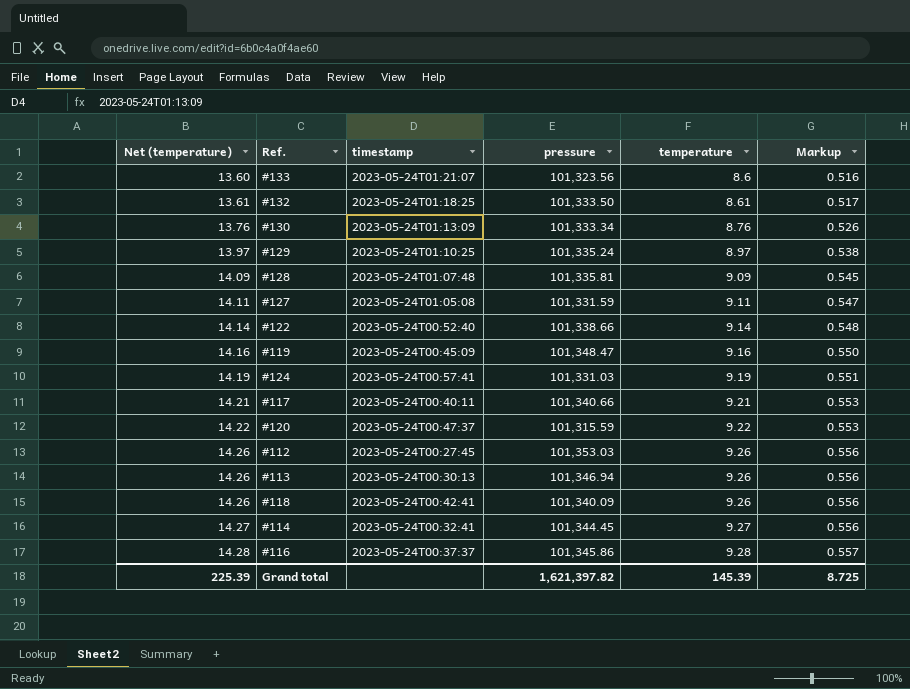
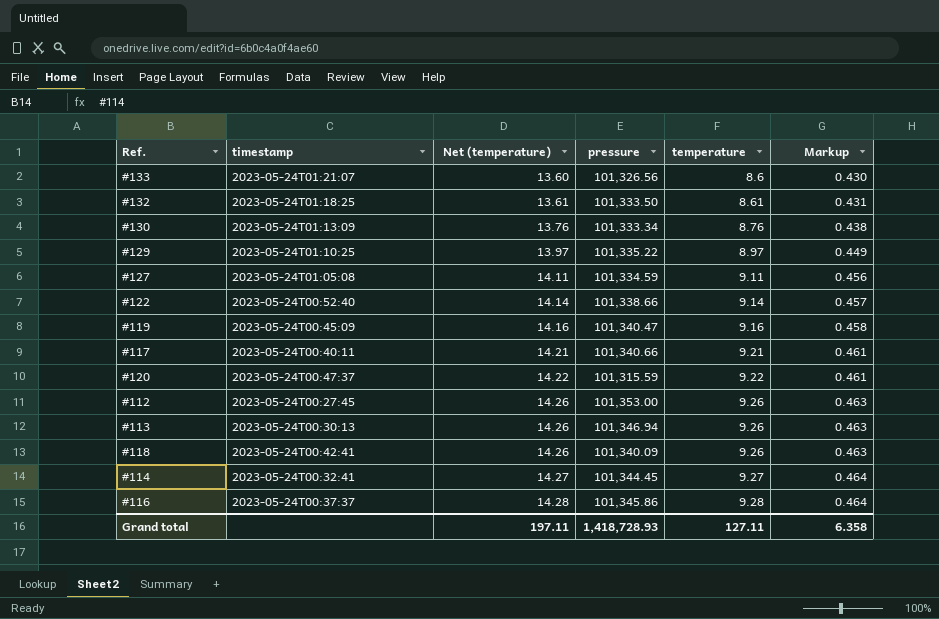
column Net (temperature) | position: 1 -> 3
column Markup | formula: [temperature] * 0.06 -> [temperature] * 0.05
row #128: 14.09 | 2023-05-24T01:07:48 | 101,335.81 | 9.09 | 0.545 -> none
row #124: 14.19 | 2023-05-24T00:57:41 | 101,331.03 | 9.19 | 0.551 -> none
#133 | pressure: 101,323.56 -> 101,326.56
#129 | pressure: 101,335.24 -> 101,335.22
#127 | pressure: 101,331.59 -> 101,334.59
#119 | pressure: 101,348.47 -> 101,340.47
#112 | pressure: 101,353.03 -> 101,353.00
Grand total | Net (temperature): 225.39 -> 197.11
Grand total | pressure: 1,621,397.82 -> 1,418,728.93
Grand total | temperature: 145.39 -> 127.11
Grand total | Markup: 8.725 -> 6.358

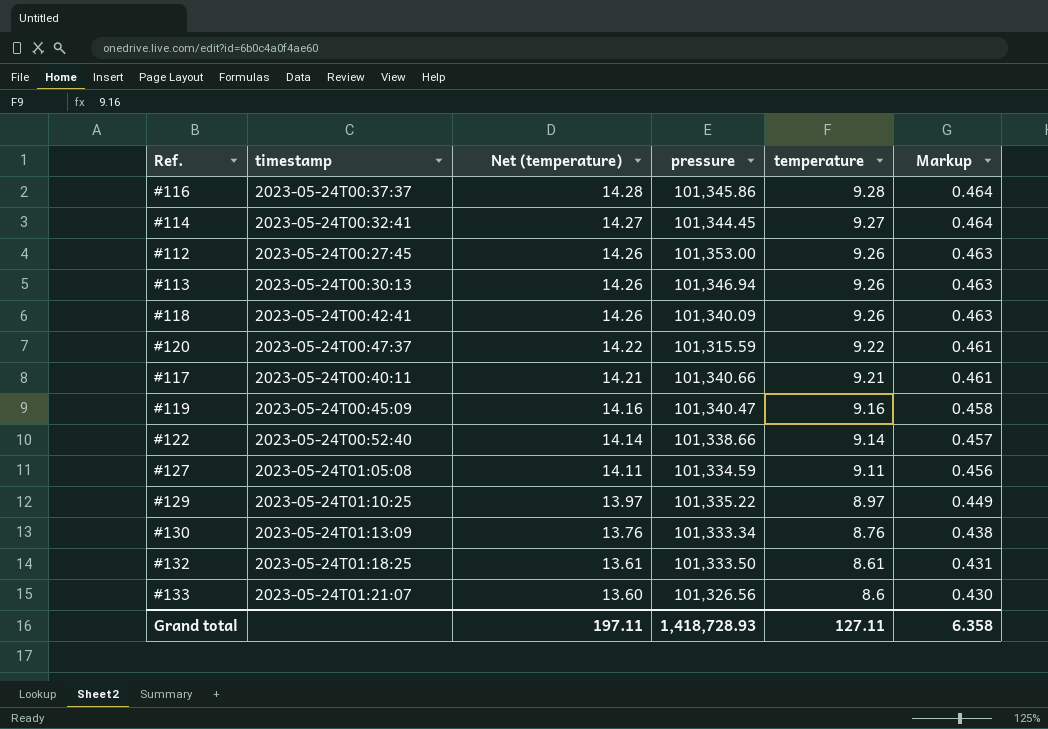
row order: Net (temperature) ascending -> Net (temperature) descending

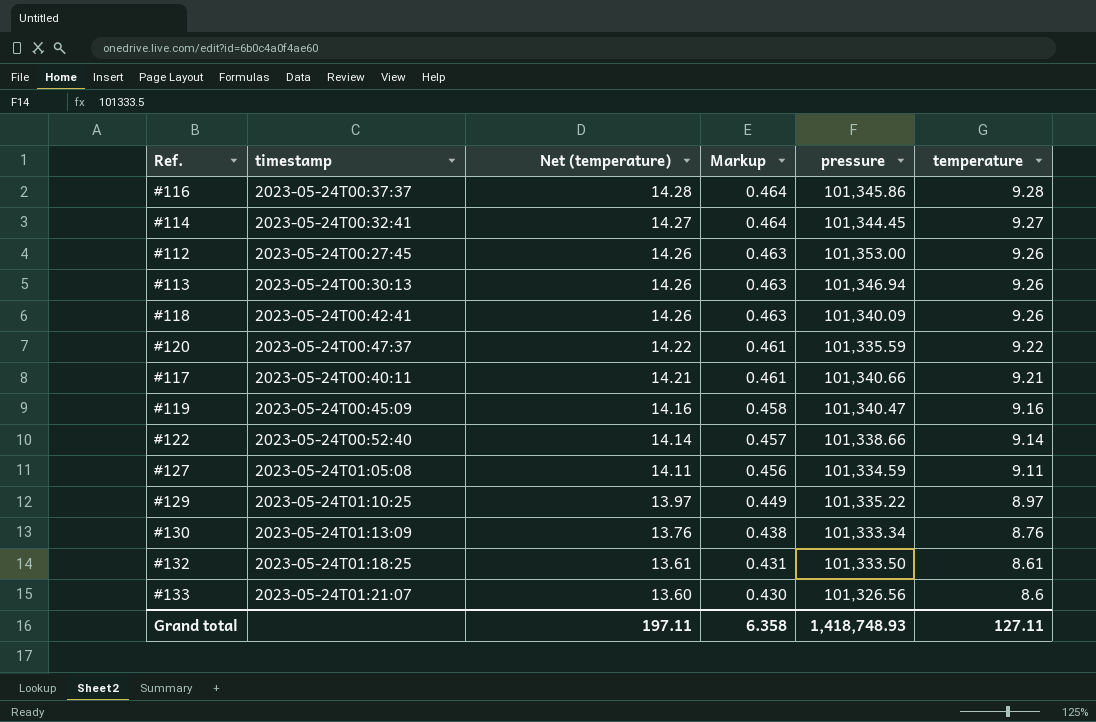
column Markup | position: 6 -> 4
#120 | pressure: 101,315.59 -> 101,335.59
Grand total | pressure: 1,418,728.93 -> 1,418,748.93

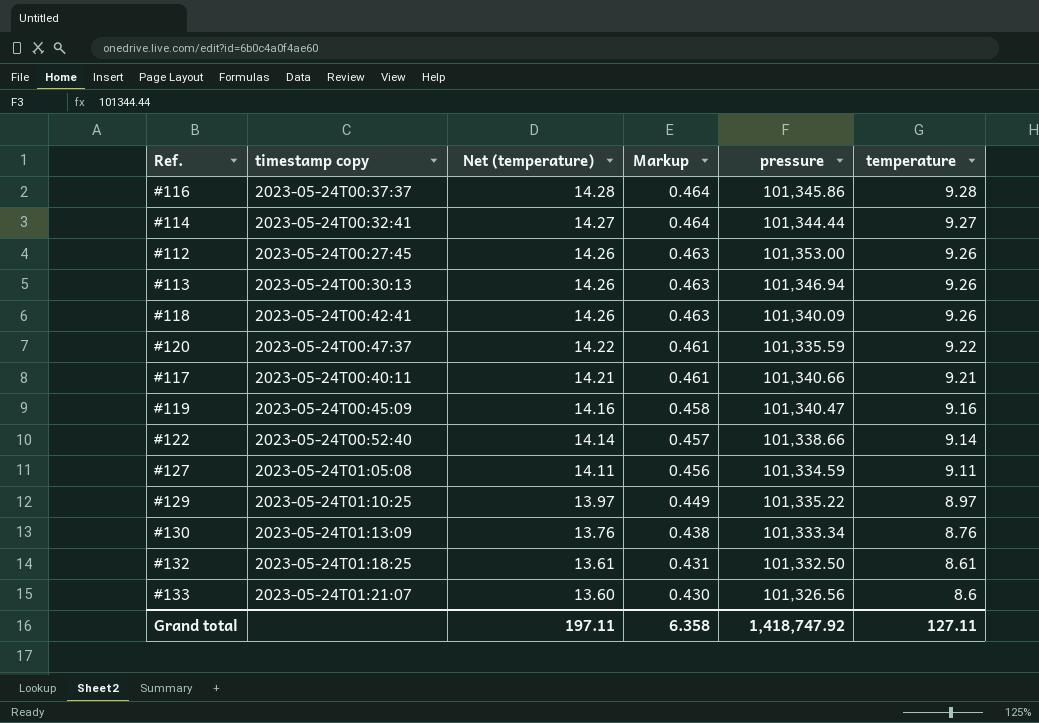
column name: timestamp -> timestamp copy
#114 | pressure: 101,344.45 -> 101,344.44
#132 | pressure: 101,333.50 -> 101,332.50
Grand total | pressure: 1,418,748.93 -> 1,418,747.92

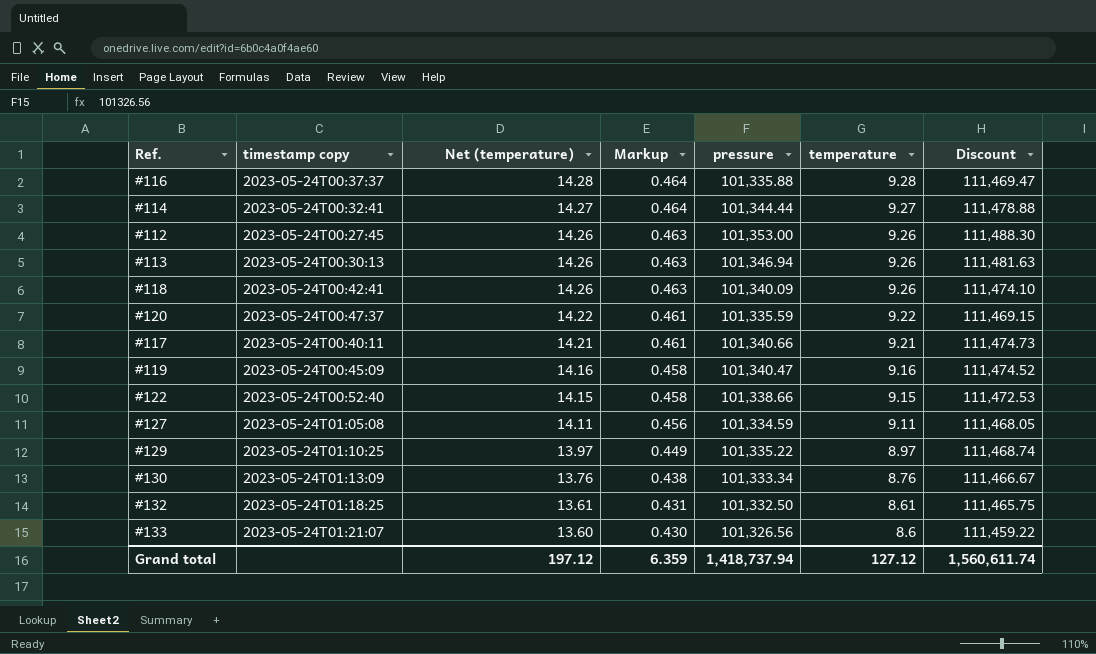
column Discount | formula: none -> [pressure] * 1.1
#116 | pressure: 101,345.86 -> 101,335.88
#122 | Net (temperature): 14.14 -> 14.15
#122 | Markup: 0.457 -> 0.458
#122 | temperature: 9.14 -> 9.15
Grand total | Net (temperature): 197.11 -> 197.12
Grand total | Markup: 6.358 -> 6.359
Grand total | pressure: 1,418,747.92 -> 1,418,737.94
Grand total | temperature: 127.11 -> 127.12

